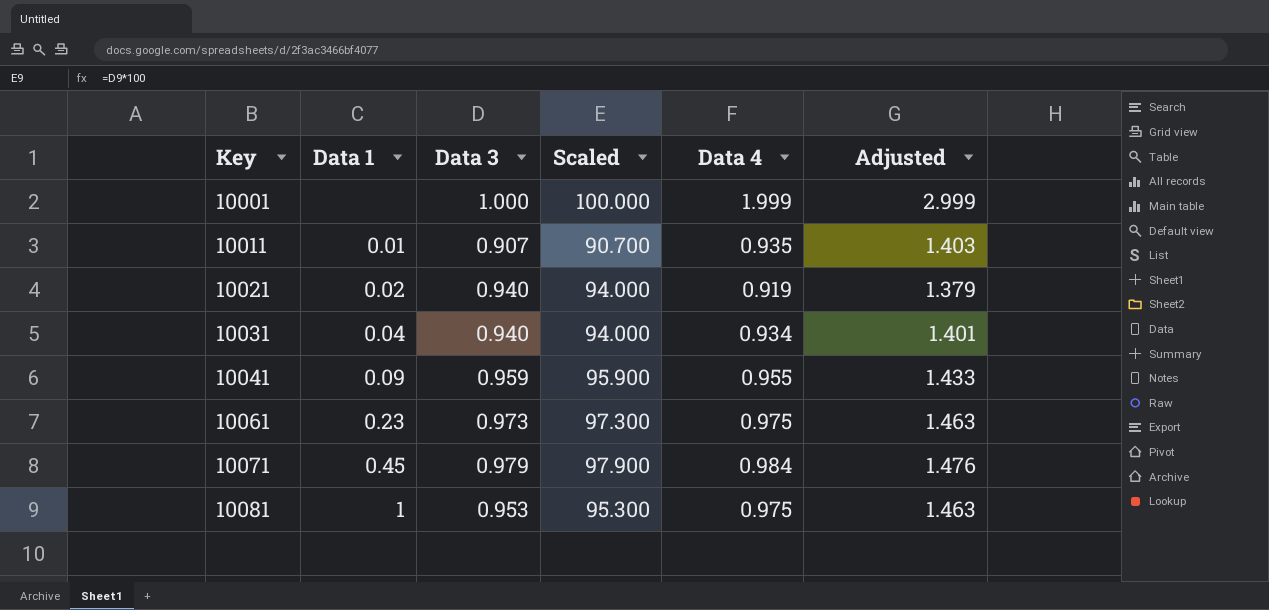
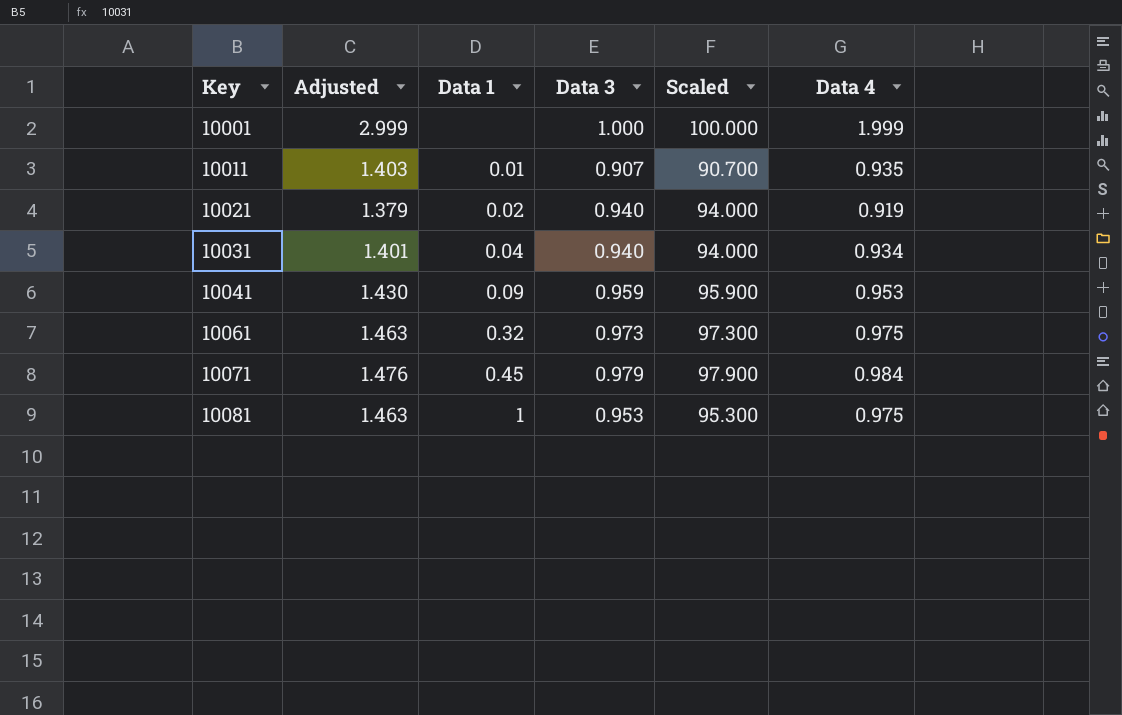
column Adjusted | position: 6 -> 2
10041 | Adjusted: 1.433 -> 1.430
10041 | Data 4: 0.955 -> 0.953
10061 | Data 1: 0.23 -> 0.32

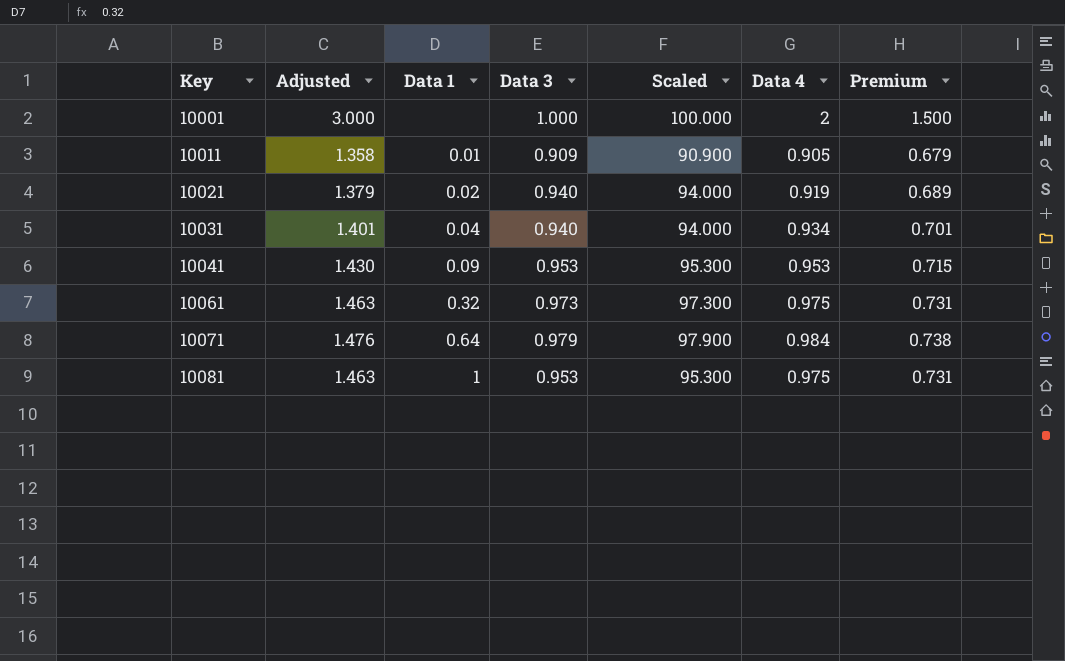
column Premium | formula: none -> [Data 4] * 0.75
10001 | Adjusted: 2.999 -> 3.000
10001 | Data 4: 1.999 -> 2
10011 | Adjusted: 1.403 -> 1.358
10011 | Data 3: 0.907 -> 0.909
10011 | Scaled: 90.700 -> 90.900
10011 | Data 4: 0.935 -> 0.905
10041 | Data 3: 0.959 -> 0.953
10041 | Scaled: 95.900 -> 95.300
10071 | Data 1: 0.45 -> 0.64

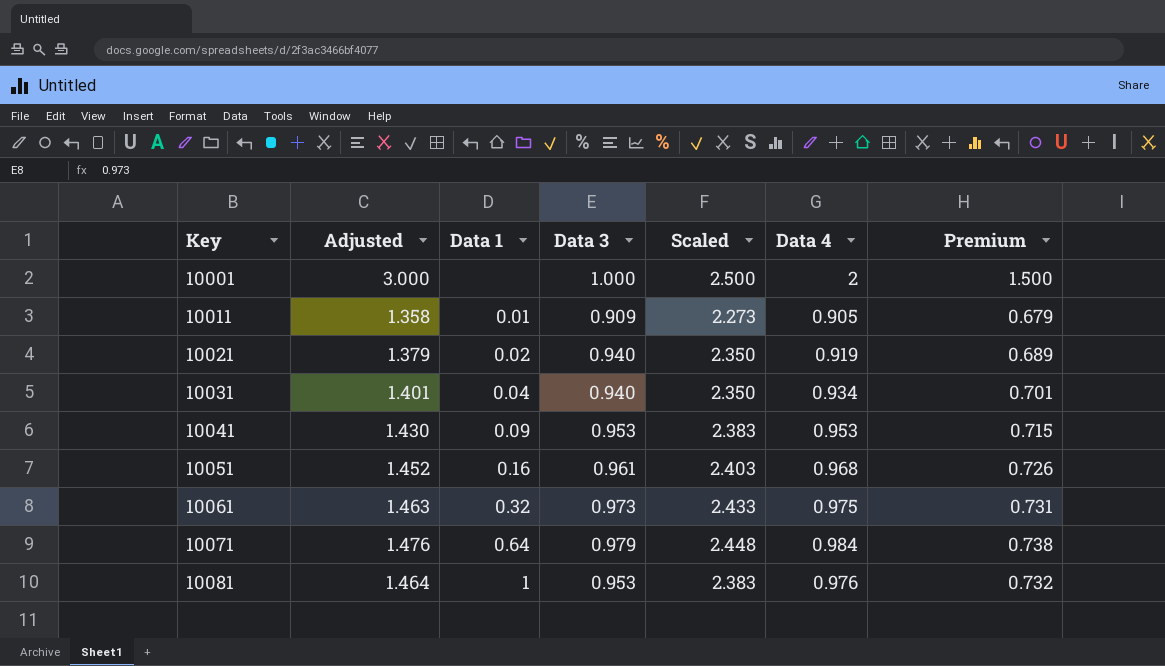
column Scaled | formula: [Data 3] * 100 -> [Data 3] * 2.5
row 10051: none -> 1.452 | 0.16 | 0.961 | 2.403 | 0.968 | 0.726
10081 | Adjusted: 1.463 -> 1.464
10081 | Data 4: 0.975 -> 0.976
10081 | Premium: 0.731 -> 0.732

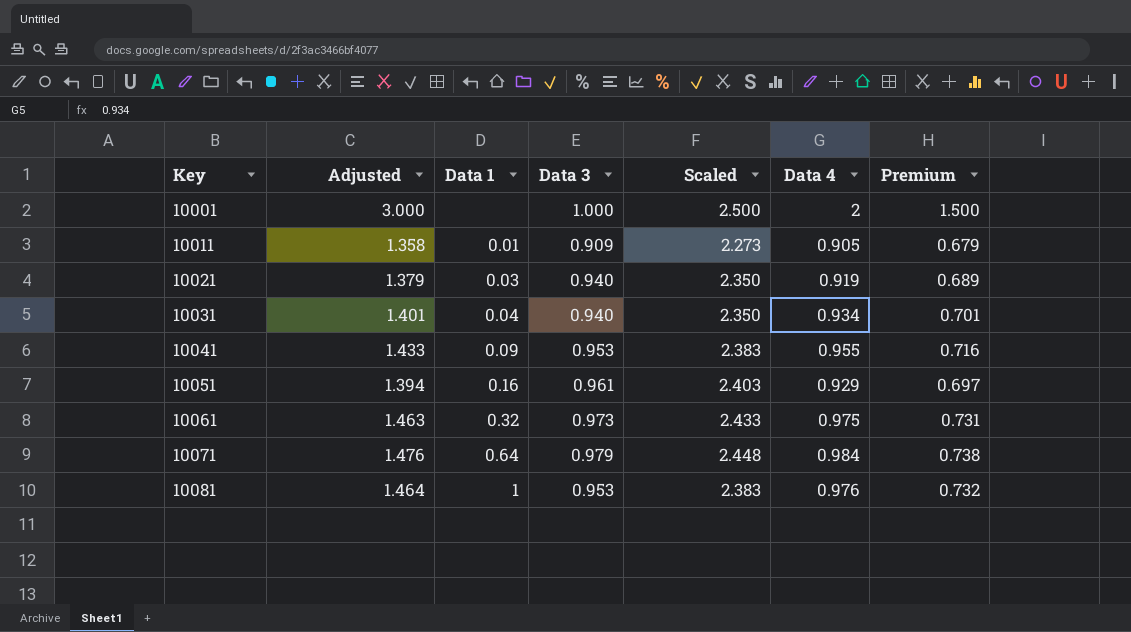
10021 | Data 1: 0.02 -> 0.03
10041 | Adjusted: 1.430 -> 1.433
10041 | Data 4: 0.953 -> 0.955
10041 | Premium: 0.715 -> 0.716
10051 | Adjusted: 1.452 -> 1.394
10051 | Data 4: 0.968 -> 0.929
10051 | Premium: 0.726 -> 0.697

